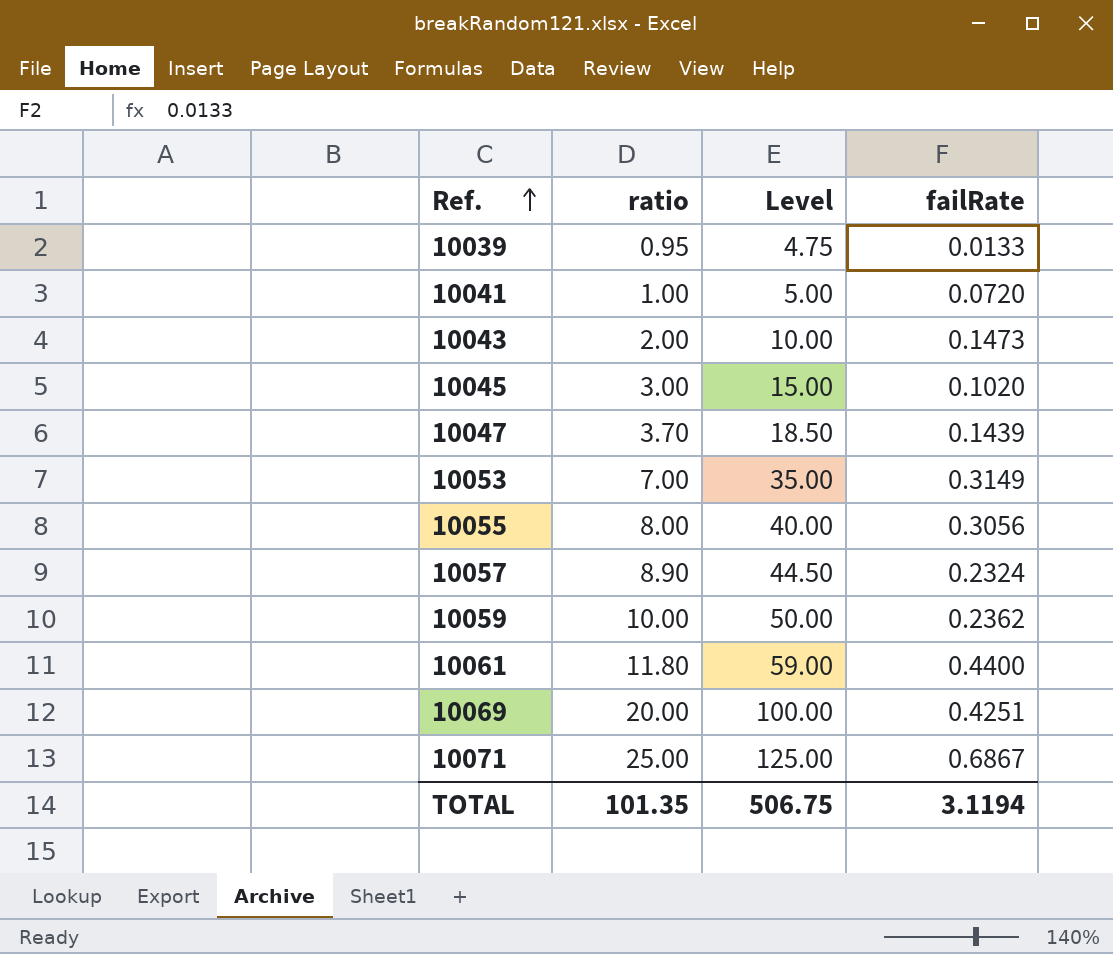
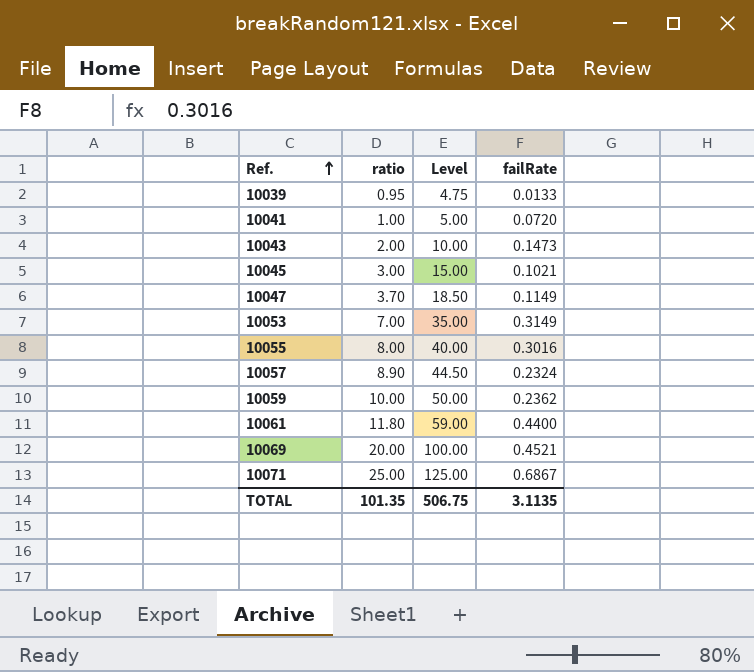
10045 | failRate: 0.1020 -> 0.1021
10047 | failRate: 0.1439 -> 0.1149
10055 | failRate: 0.3056 -> 0.3016
10069 | failRate: 0.4251 -> 0.4521
TOTAL | failRate: 3.1194 -> 3.1135

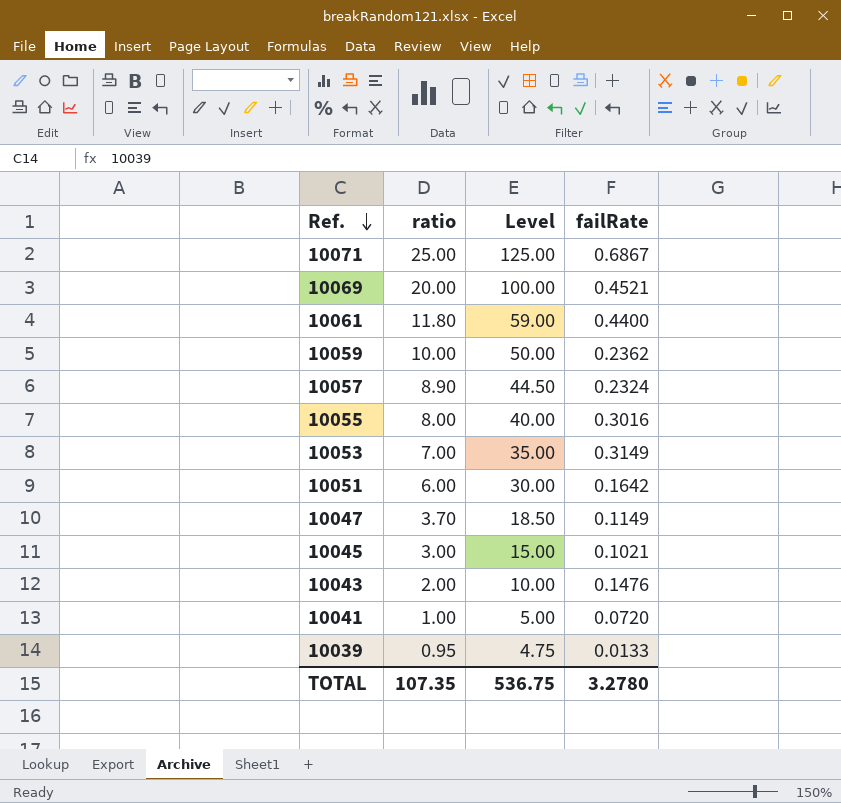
row order: Ref. ascending -> Ref. descending
row 10051: none -> 6.00 | 30.00 | 0.1642
10043 | failRate: 0.1473 -> 0.1476
TOTAL | ratio: 101.35 -> 107.35
TOTAL | Level: 506.75 -> 536.75
TOTAL | failRate: 3.1135 -> 3.2780

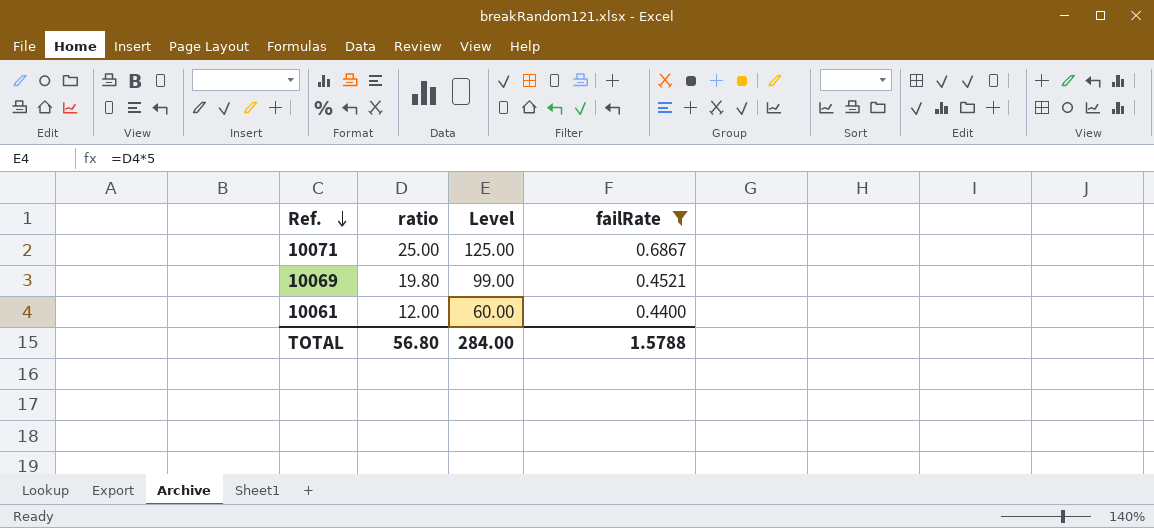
filter: none -> failRate >= 0.4400
10069 | ratio: 20.00 -> 19.80
10069 | Level: 100.00 -> 99.00
10061 | ratio: 11.80 -> 12.00
10061 | Level: 59.00 -> 60.00
TOTAL | ratio: 107.35 -> 56.80
TOTAL | Level: 536.75 -> 284.00
TOTAL | failRate: 3.2780 -> 1.5788

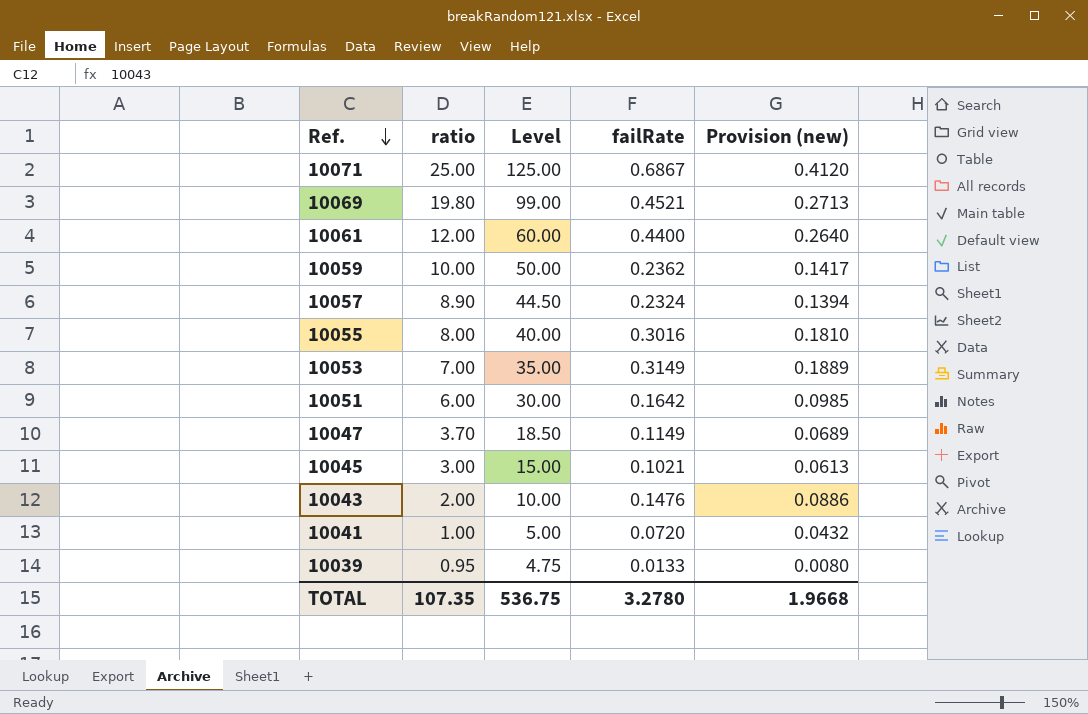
filter: failRate >= 0.4400 -> none
column Provision (new) | formula: none -> [failRate] * 0.6
TOTAL | ratio: 56.80 -> 107.35
TOTAL | Level: 284.00 -> 536.75
TOTAL | failRate: 1.5788 -> 3.2780

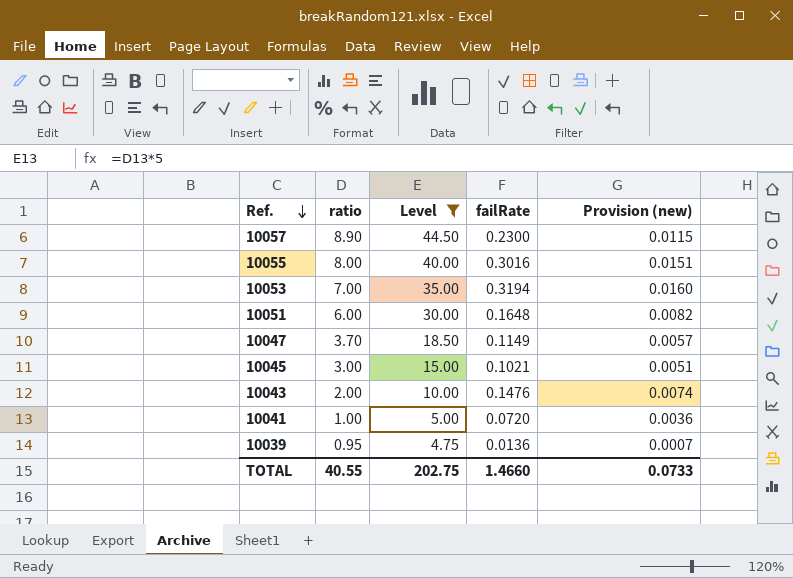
filter: none -> Level <= 44.50
column Provision (new) | formula: [failRate] * 0.6 -> [failRate] * 0.05
10057 | failRate: 0.2324 -> 0.2300
10053 | failRate: 0.3149 -> 0.3194
10051 | failRate: 0.1642 -> 0.1648
10039 | failRate: 0.0133 -> 0.0136
TOTAL | ratio: 107.35 -> 40.55
TOTAL | Level: 536.75 -> 202.75
TOTAL | failRate: 3.2780 -> 1.4660
TOTAL | Provision (new): 1.9668 -> 0.0733

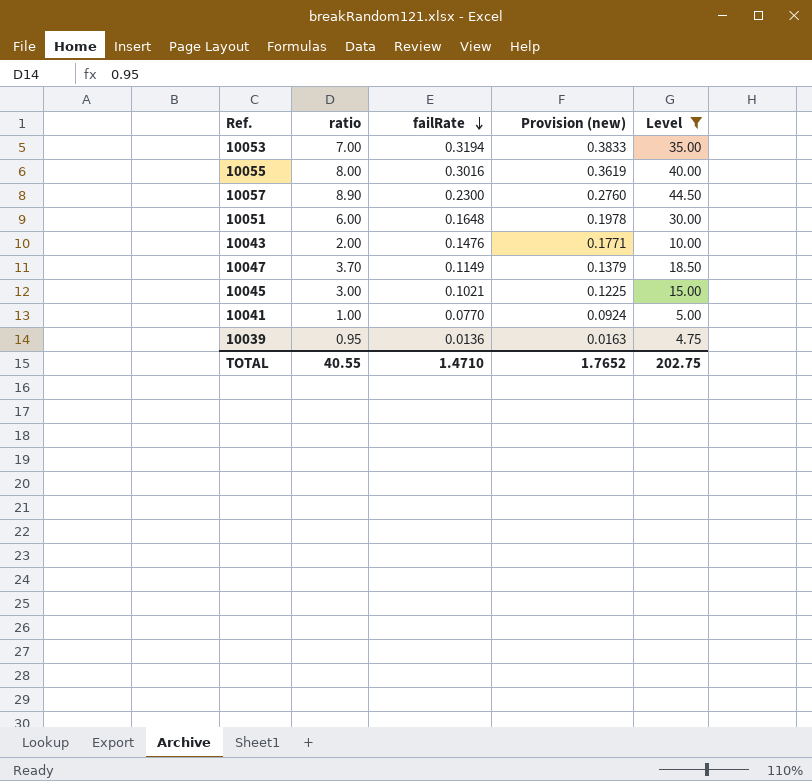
row order: Ref. descending -> failRate descending
column Provision (new) | formula: [failRate] * 0.05 -> [failRate] * 1.2
column Level | position: 3 -> 5
10041 | failRate: 0.0720 -> 0.0770
TOTAL | failRate: 1.4660 -> 1.4710
TOTAL | Provision (new): 0.0733 -> 1.7652

